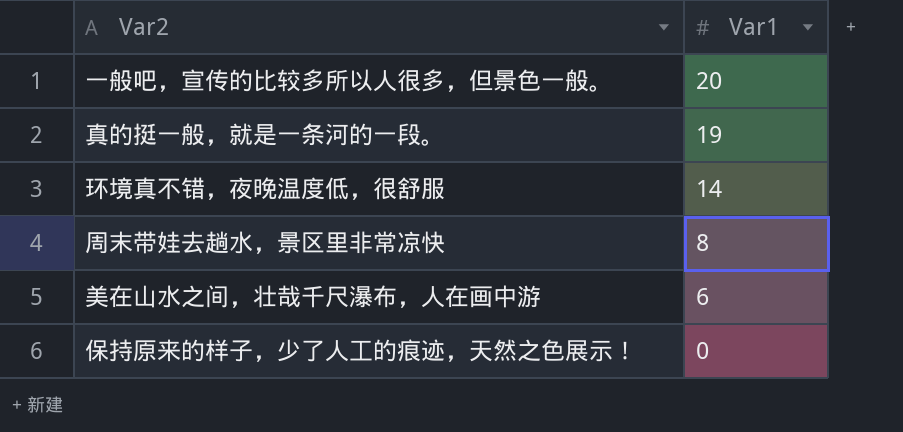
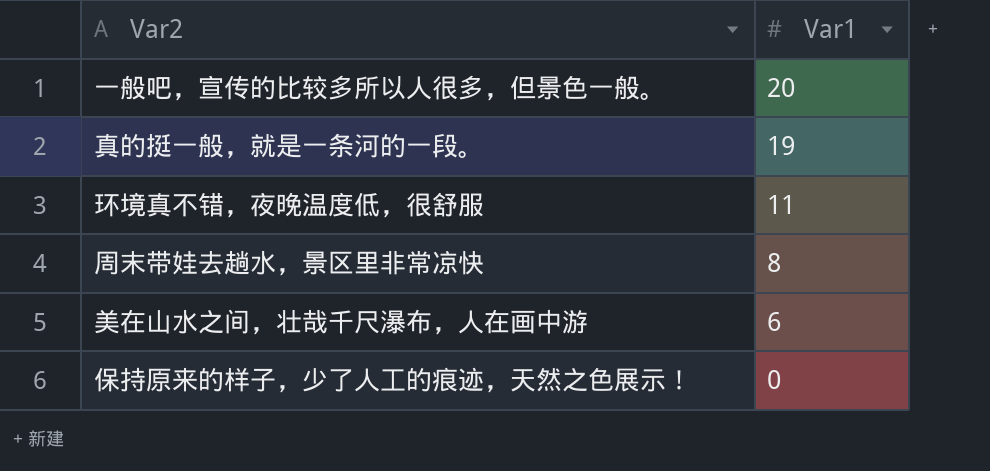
环境真不错，夜晚温度低，很舒服 | Var1: 14 -> 11

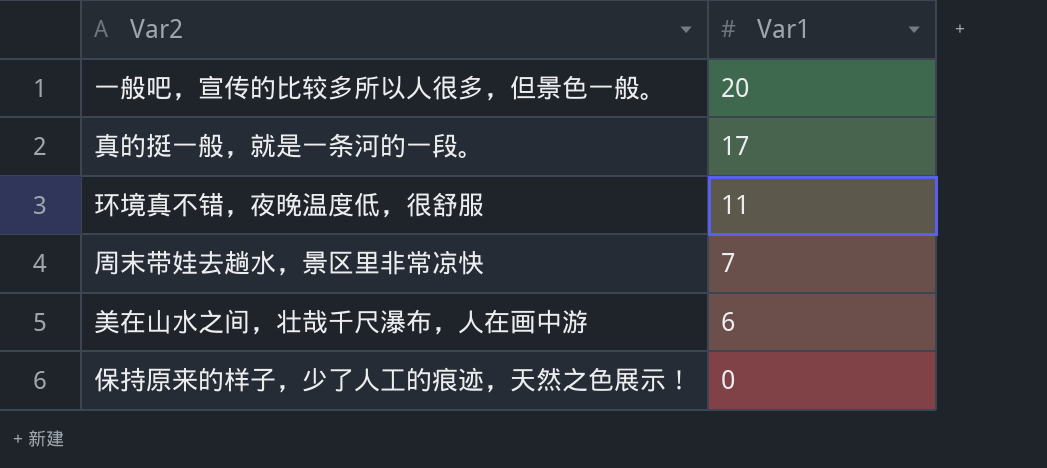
真的挺一般，就是一条河的一段。 | Var1: 19 -> 17
周末带娃去趟水，景区里非常凉快 | Var1: 8 -> 7

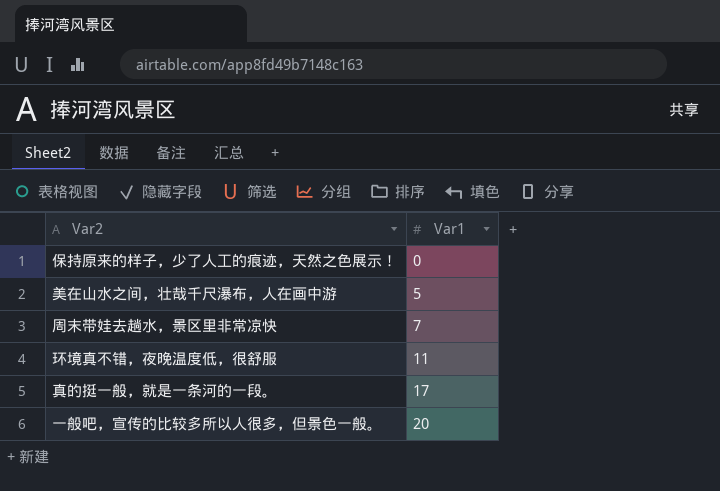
row order: Var1 descending -> Var1 ascending
美在山水之间，壮哉千尺瀑布，人在画中游 | Var1: 6 -> 5

